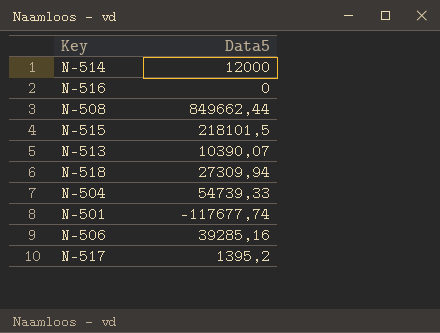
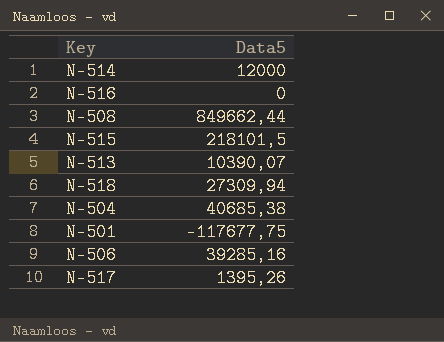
N-504 | Data5: 54739,33 -> 40685,38
N-501 | Data5: -117677,74 -> -117677,75
N-517 | Data5: 1395,2 -> 1395,26

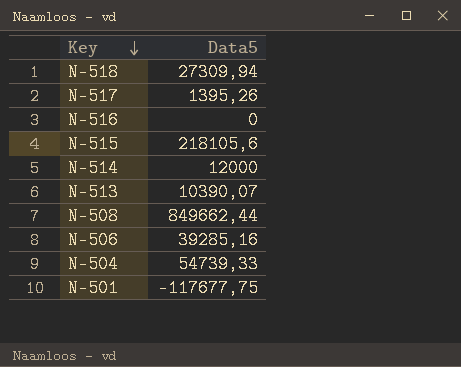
row order: none -> Key descending
N-515 | Data5: 218101,5 -> 218105,6
N-504 | Data5: 40685,38 -> 54739,33

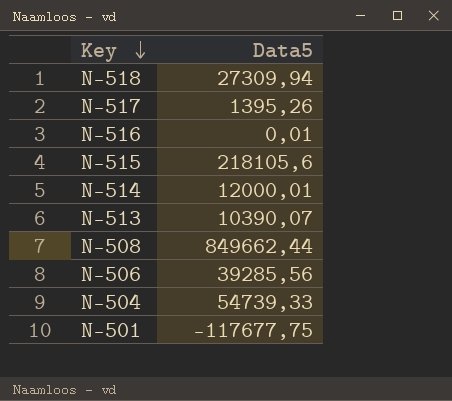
N-516 | Data5: 0 -> 0,01
N-514 | Data5: 12000 -> 12000,01
N-506 | Data5: 39285,16 -> 39285,56

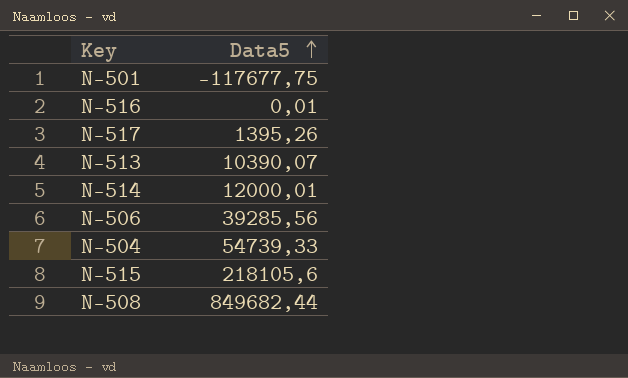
row order: Key descending -> Data5 ascending
row N-518: 27309,94 -> none
N-508 | Data5: 849662,44 -> 849682,44

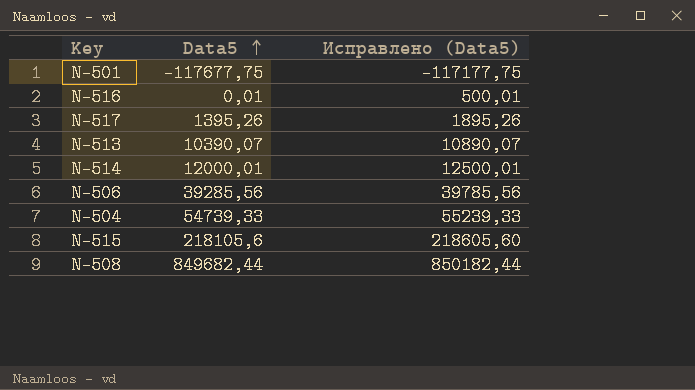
column Исправлено (Data5) | formula: none -> [Data5] + 500

